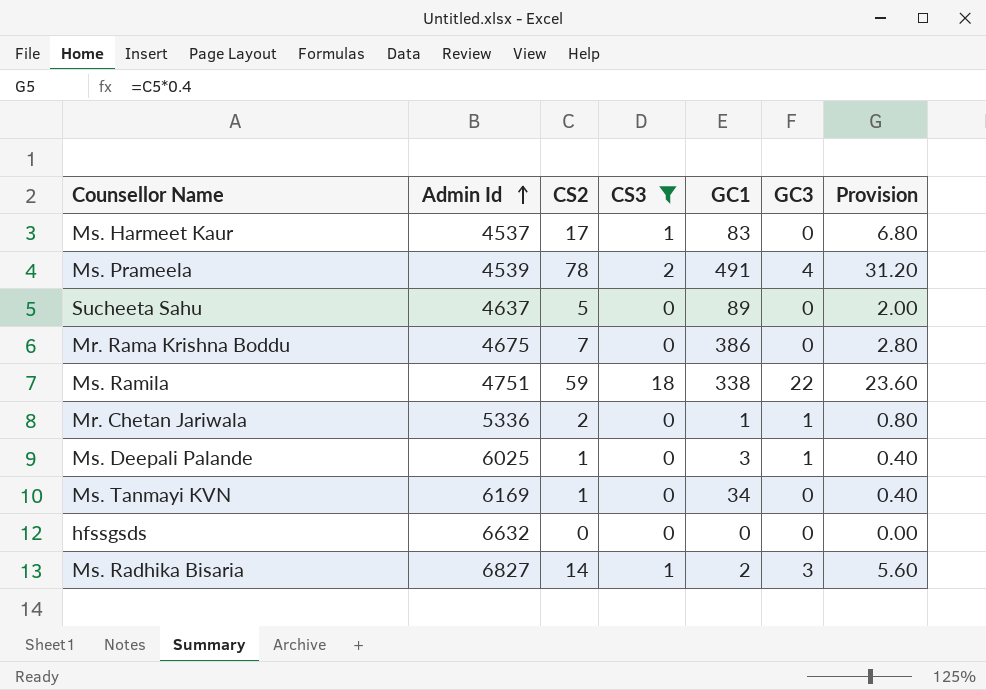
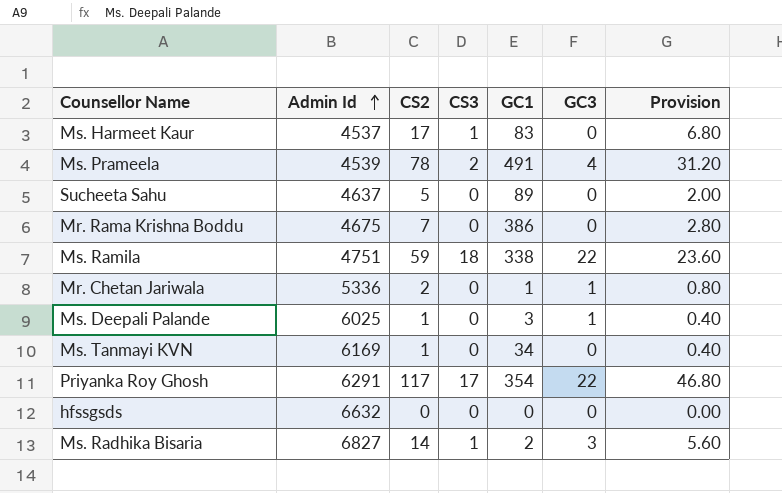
filter: CS3 != 17 -> none

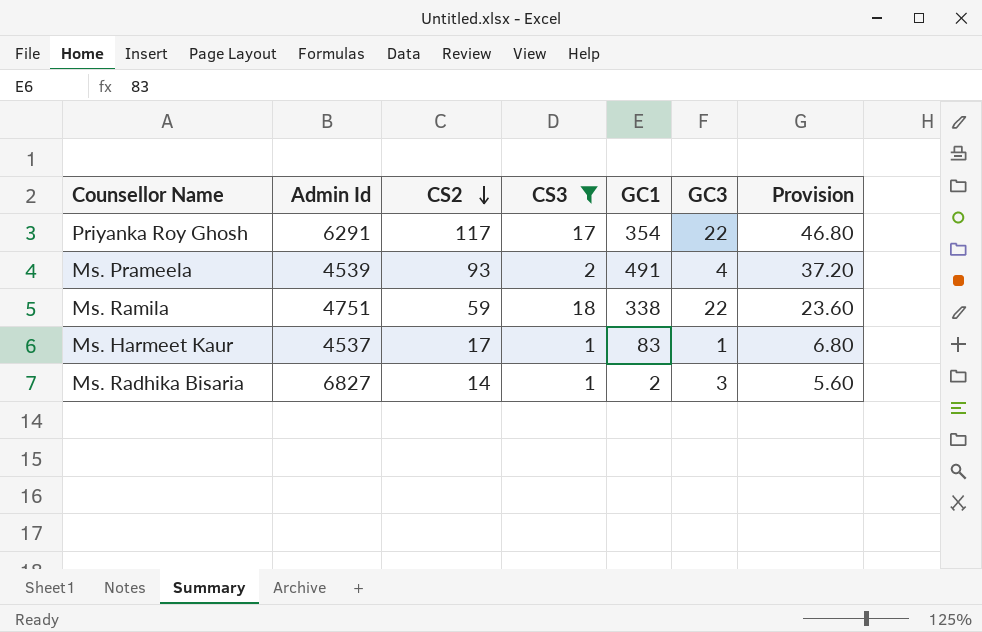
filter: none -> CS3 != 0
row order: Admin Id ascending -> CS2 descending
Ms. Prameela | CS2: 78 -> 93
Ms. Prameela | Provision: 31.20 -> 37.20
Ms. Harmeet Kaur | GC3: 0 -> 1

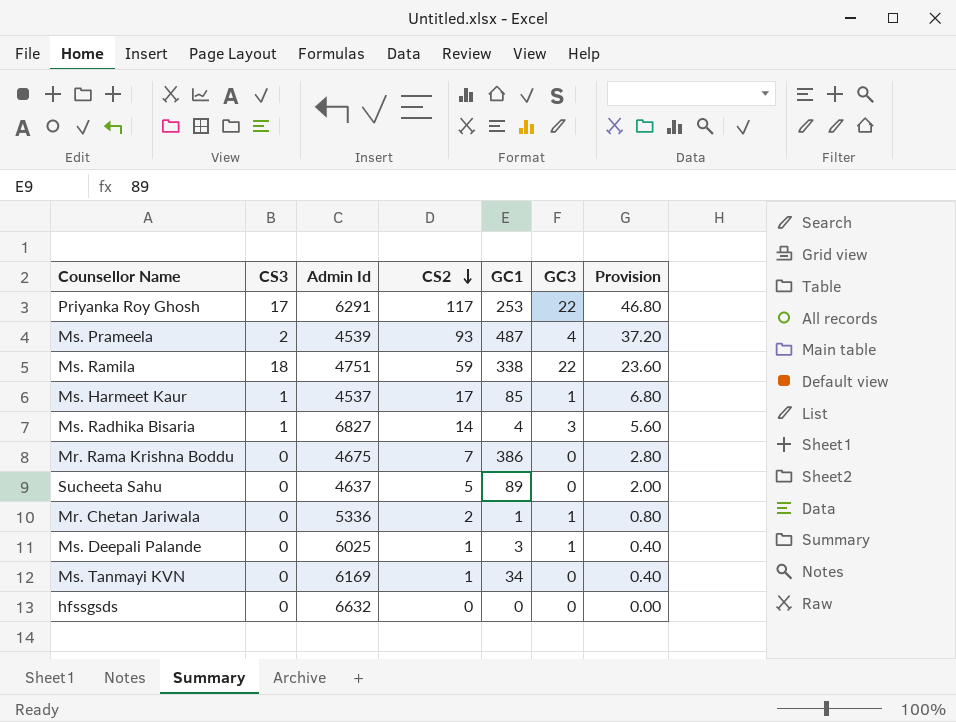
filter: CS3 != 0 -> none
column CS3 | position: 4 -> 2
Priyanka Roy Ghosh | GC1: 354 -> 253
Ms. Prameela | GC1: 491 -> 487
Ms. Harmeet Kaur | GC1: 83 -> 85
Ms. Radhika Bisaria | GC1: 2 -> 4

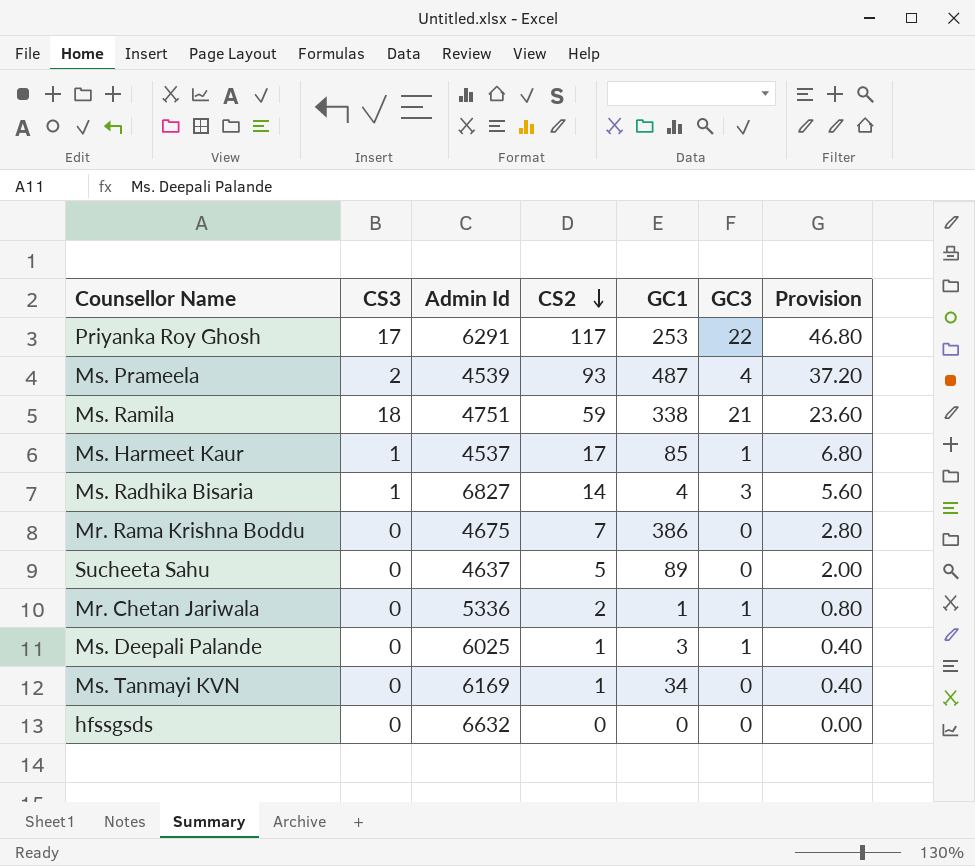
Ms. Ramila | GC3: 22 -> 21

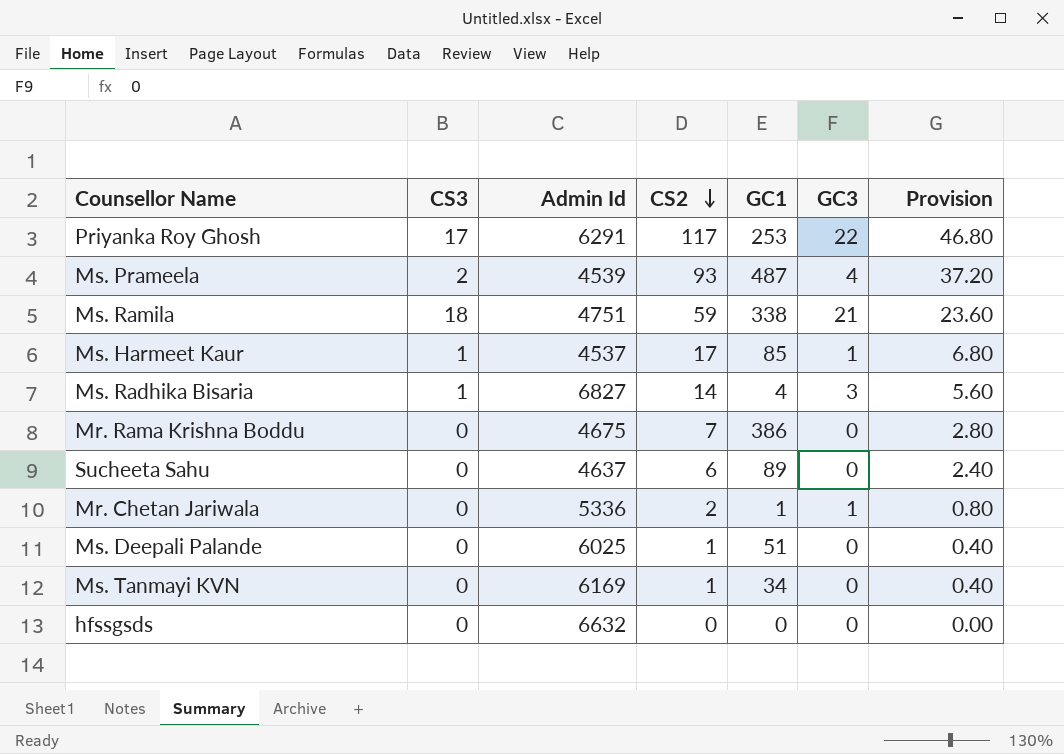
Sucheeta Sahu | CS2: 5 -> 6
Sucheeta Sahu | Provision: 2.00 -> 2.40
Ms. Deepali Palande | GC1: 3 -> 51
Ms. Deepali Palande | GC3: 1 -> 0

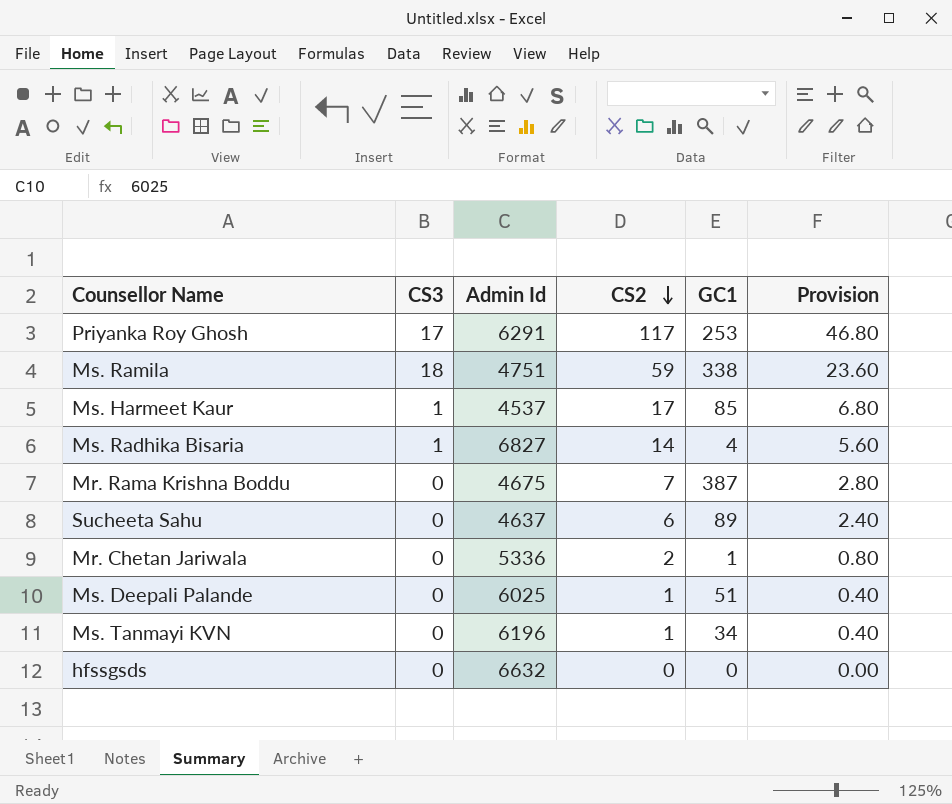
column GC3 | position: 6 -> none
row Ms. Prameela: 2 | 4539 | 93 | 487 | 4 | 37.20 -> none
Mr. Rama Krishna Boddu | GC1: 386 -> 387
Ms. Tanmayi KVN | Admin Id: 6169 -> 6196

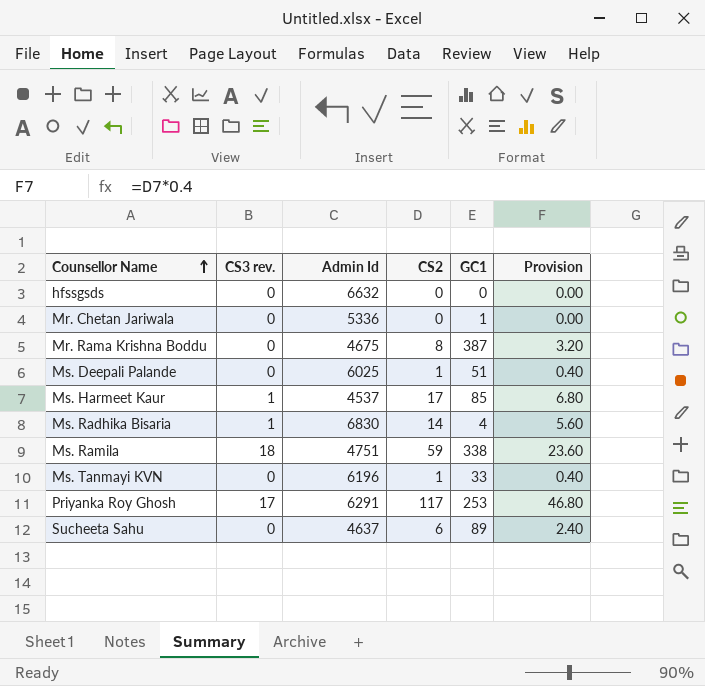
row order: CS2 descending -> Counsellor Name ascending
column name: CS3 -> CS3 rev.
Mr. Chetan Jariwala | CS2: 2 -> 0
Mr. Chetan Jariwala | Provision: 0.80 -> 0.00
Mr. Rama Krishna Boddu | CS2: 7 -> 8
Mr. Rama Krishna Boddu | Provision: 2.80 -> 3.20
Ms. Radhika Bisaria | Admin Id: 6827 -> 6830
Ms. Tanmayi KVN | GC1: 34 -> 33

